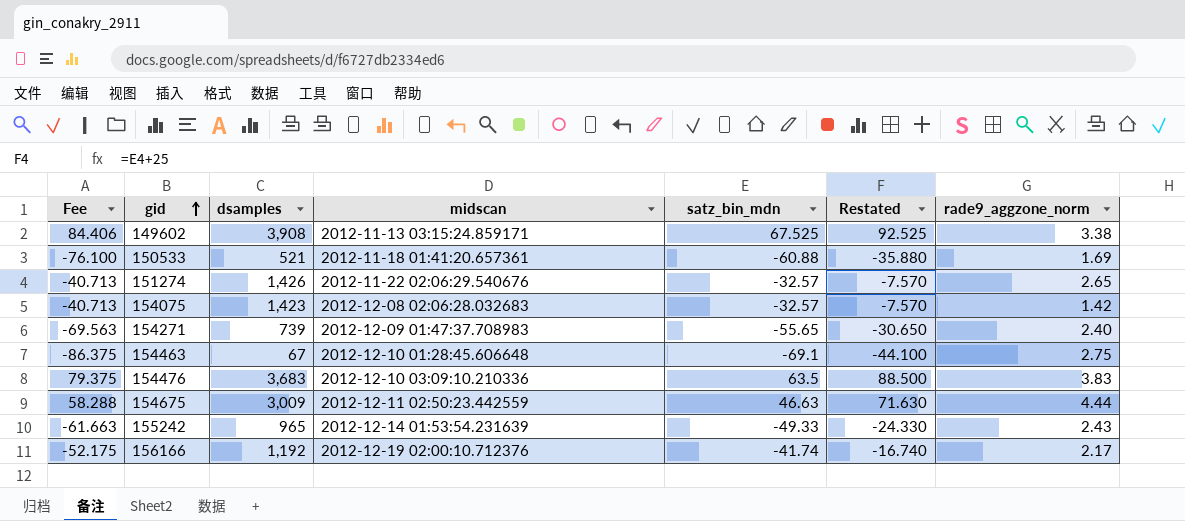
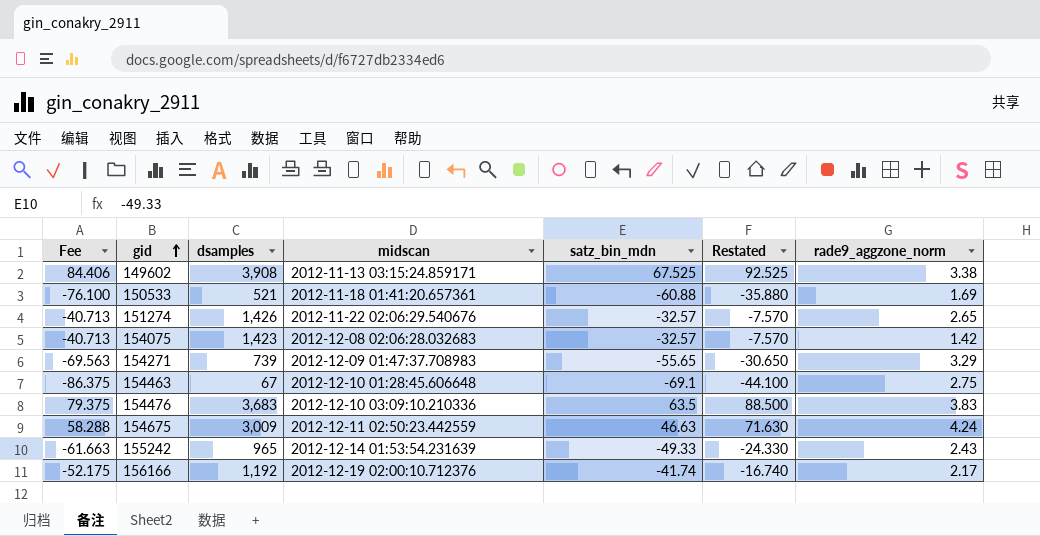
154271 | rade9_aggzone_norm: 2.40 -> 3.29
154675 | rade9_aggzone_norm: 4.44 -> 4.24

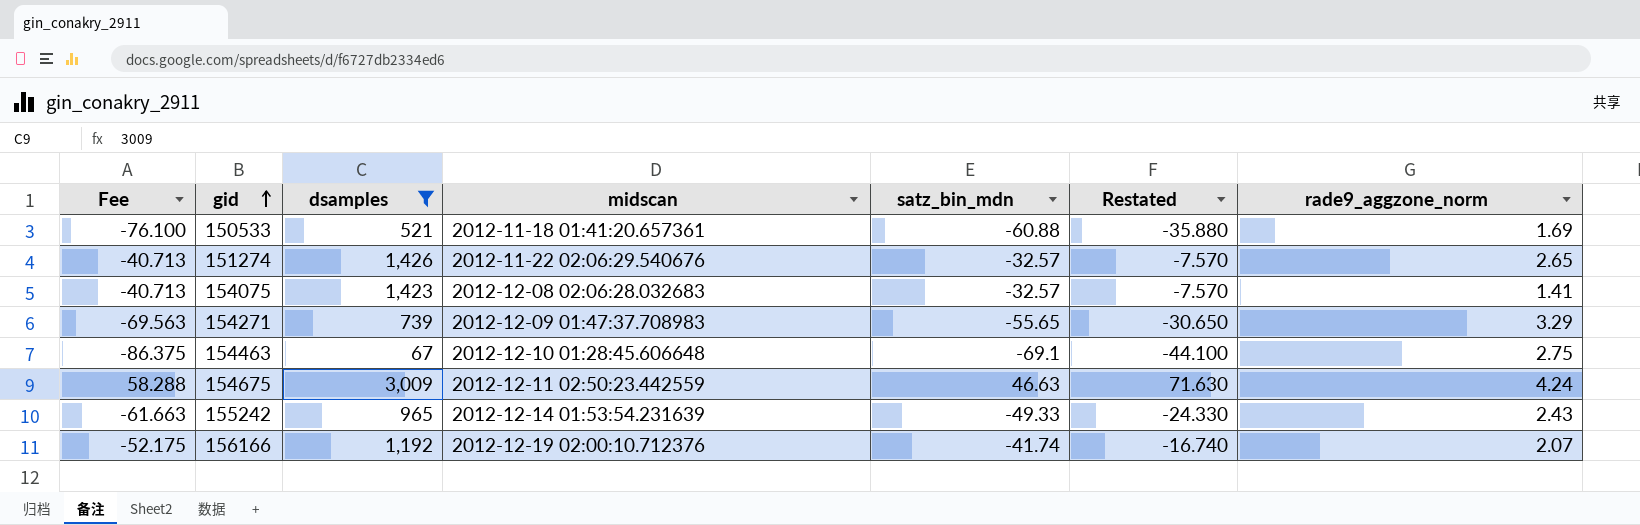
filter: none -> dsamples <= 3,009
154075 | rade9_aggzone_norm: 1.42 -> 1.41
156166 | rade9_aggzone_norm: 2.17 -> 2.07

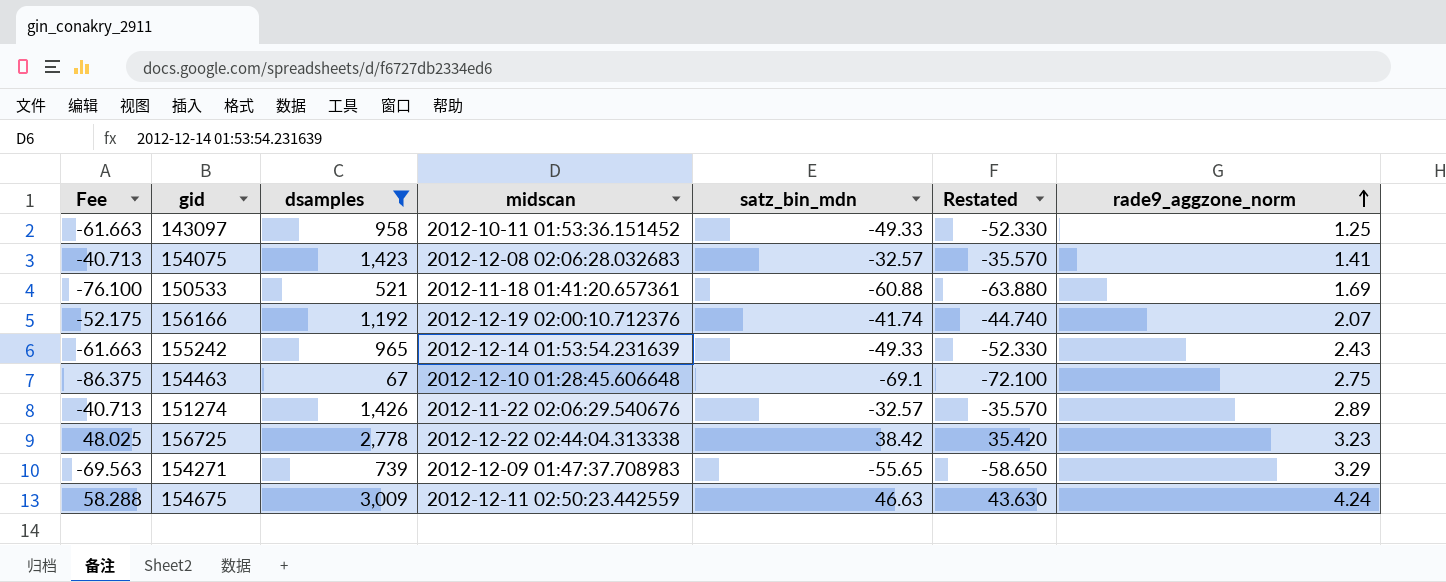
row order: gid ascending -> rade9_aggzone_norm ascending
column Restated | formula: [satz_bin_mdn] + 25 -> [satz_bin_mdn] - 3
row 143097: none -> -61.663 | 958 | 2012-10-11 01:53:36.151452 | -49.33 | -52.330 | 1.25
151274 | rade9_aggzone_norm: 2.65 -> 2.89
row 156725: none -> 48.025 | 2,778 | 2012-12-22 02:44:04.313338 | 38.42 | 35.420 | 3.23

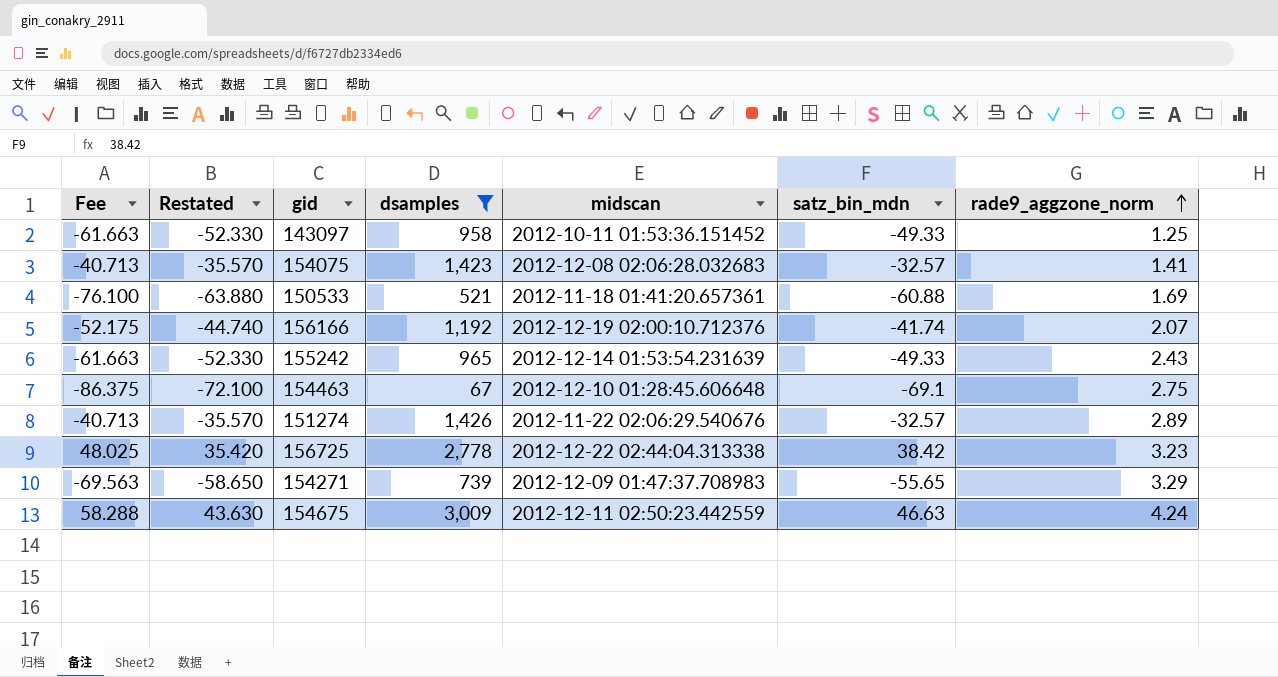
column Restated | position: 6 -> 2

